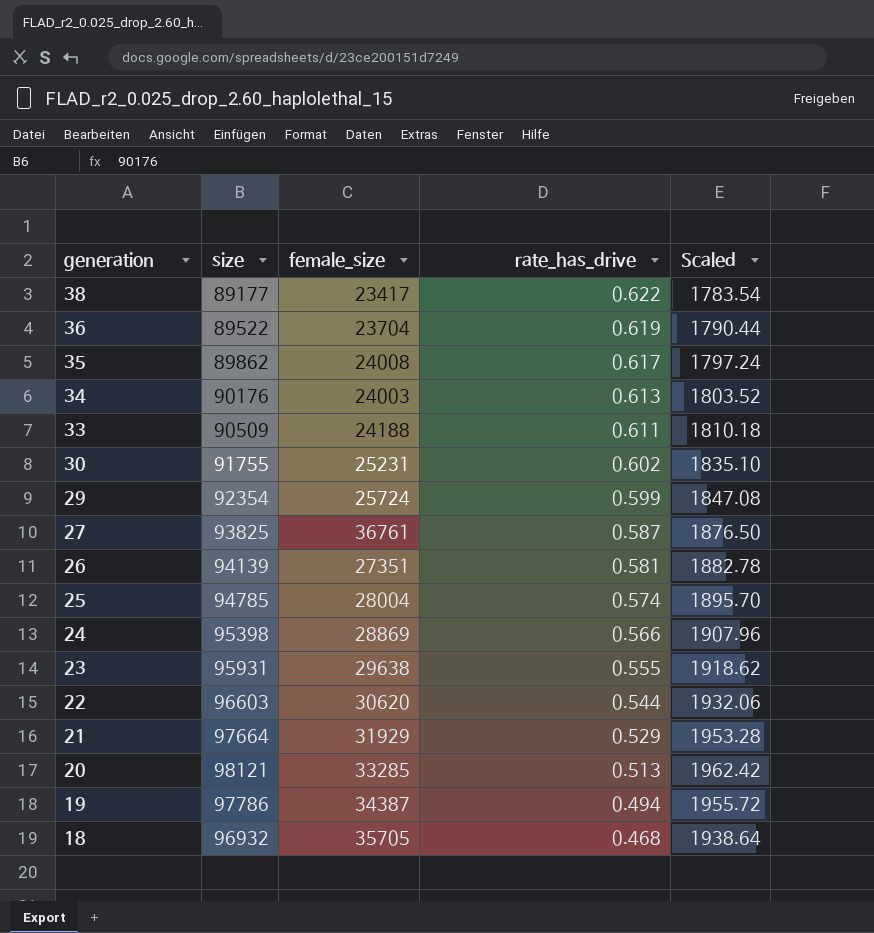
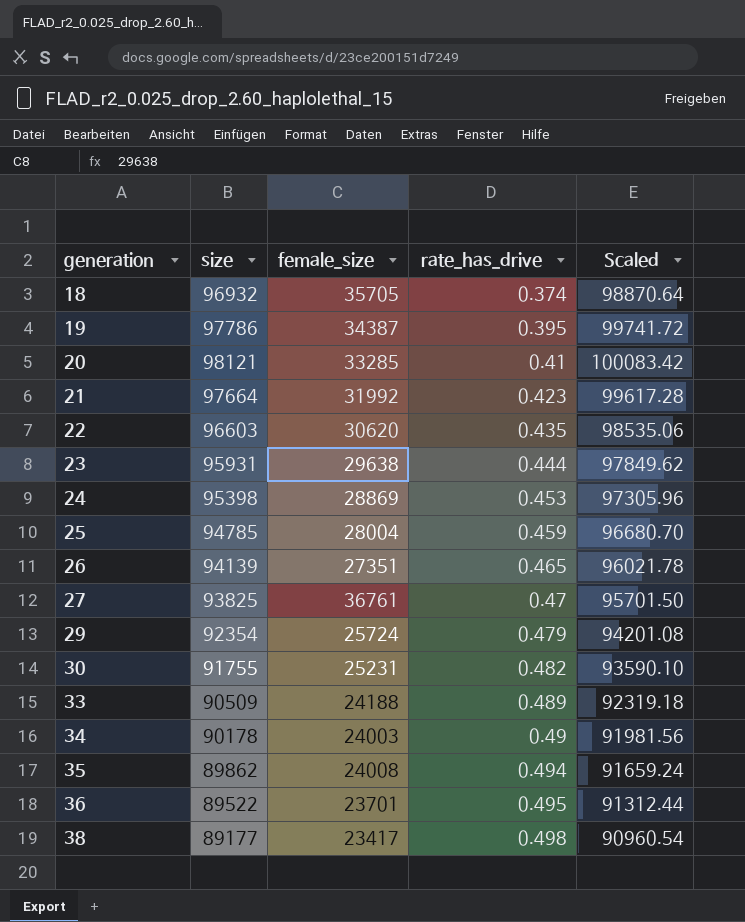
row order: generation descending -> generation ascending
column Scaled | formula: [size] * 0.02 -> [size] * 1.02
18 | rate_has_drive: 0.468 -> 0.374
19 | rate_has_drive: 0.494 -> 0.395
20 | rate_has_drive: 0.513 -> 0.41
21 | female_size: 31929 -> 31992
21 | rate_has_drive: 0.529 -> 0.423
22 | rate_has_drive: 0.544 -> 0.435
23 | rate_has_drive: 0.555 -> 0.444
24 | rate_has_drive: 0.566 -> 0.453
25 | rate_has_drive: 0.574 -> 0.459
26 | rate_has_drive: 0.581 -> 0.465
27 | rate_has_drive: 0.587 -> 0.47
29 | rate_has_drive: 0.599 -> 0.479
30 | rate_has_drive: 0.602 -> 0.482
33 | rate_has_drive: 0.611 -> 0.489
34 | size: 90176 -> 90178
34 | rate_has_drive: 0.613 -> 0.49
35 | rate_has_drive: 0.617 -> 0.494
36 | female_size: 23704 -> 23701
36 | rate_has_drive: 0.619 -> 0.495
38 | rate_has_drive: 0.622 -> 0.498

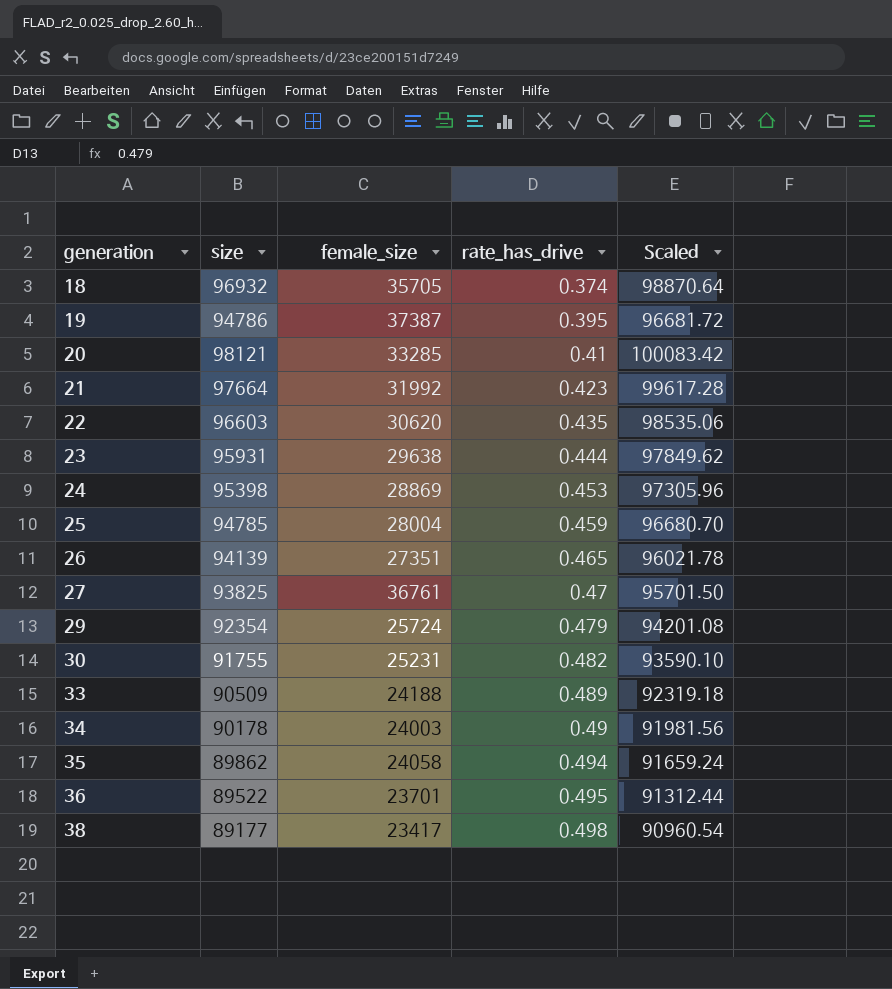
19 | size: 97786 -> 94786
19 | female_size: 34387 -> 37387
19 | Scaled: 99741.72 -> 96681.72
35 | female_size: 24008 -> 24058

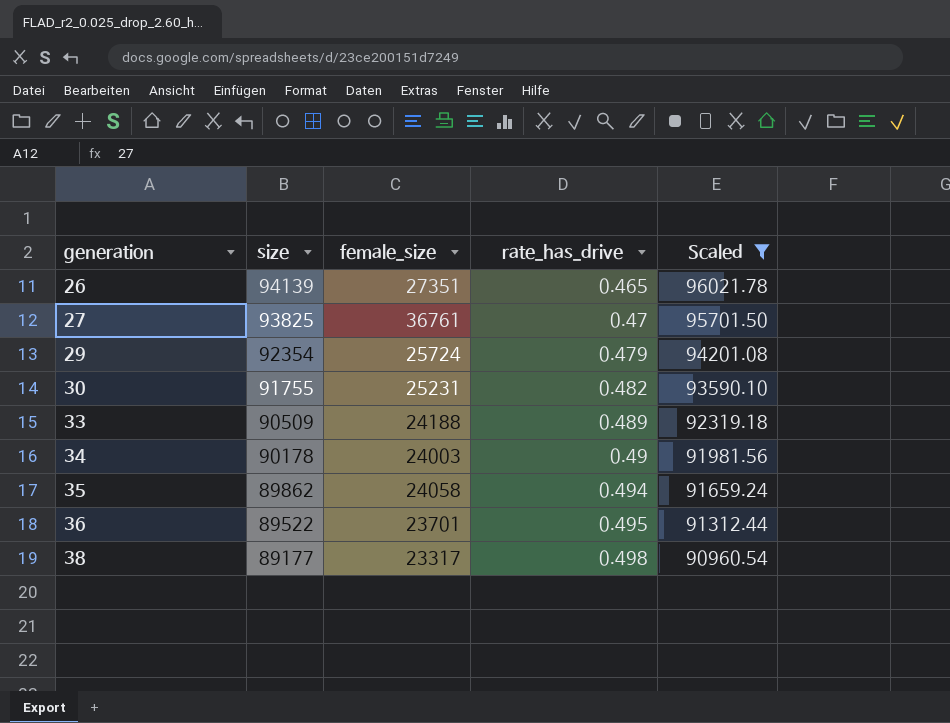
filter: none -> Scaled <= 96021.78
38 | female_size: 23417 -> 23317

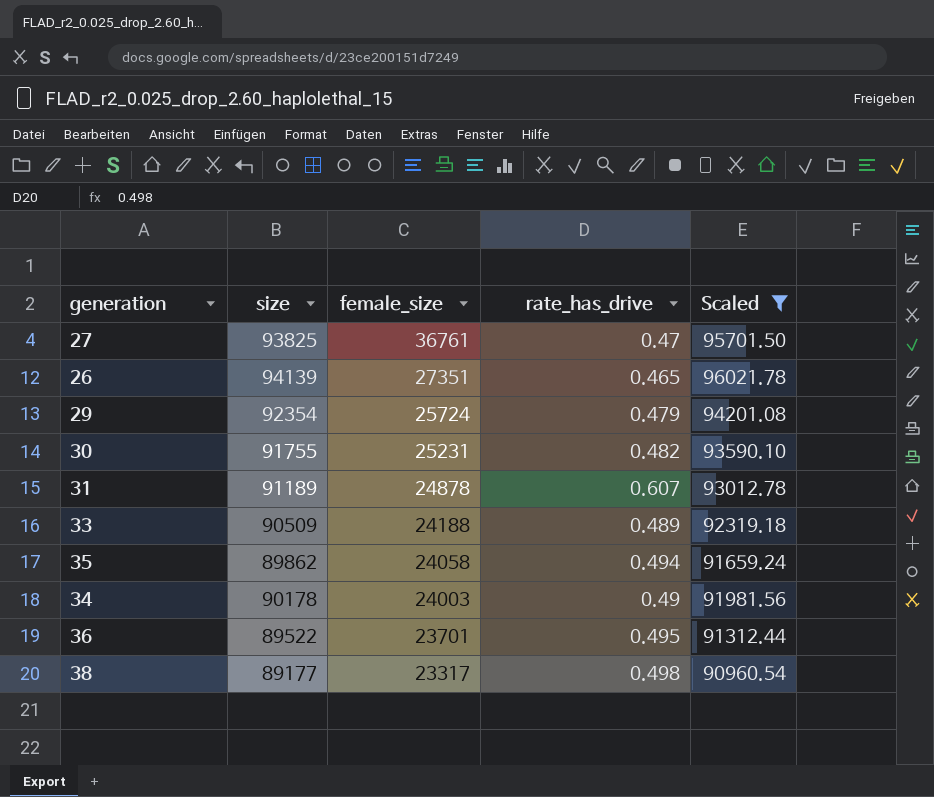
row order: generation ascending -> female_size descending
row 31: none -> 91189 | 24878 | 0.607 | 93012.78

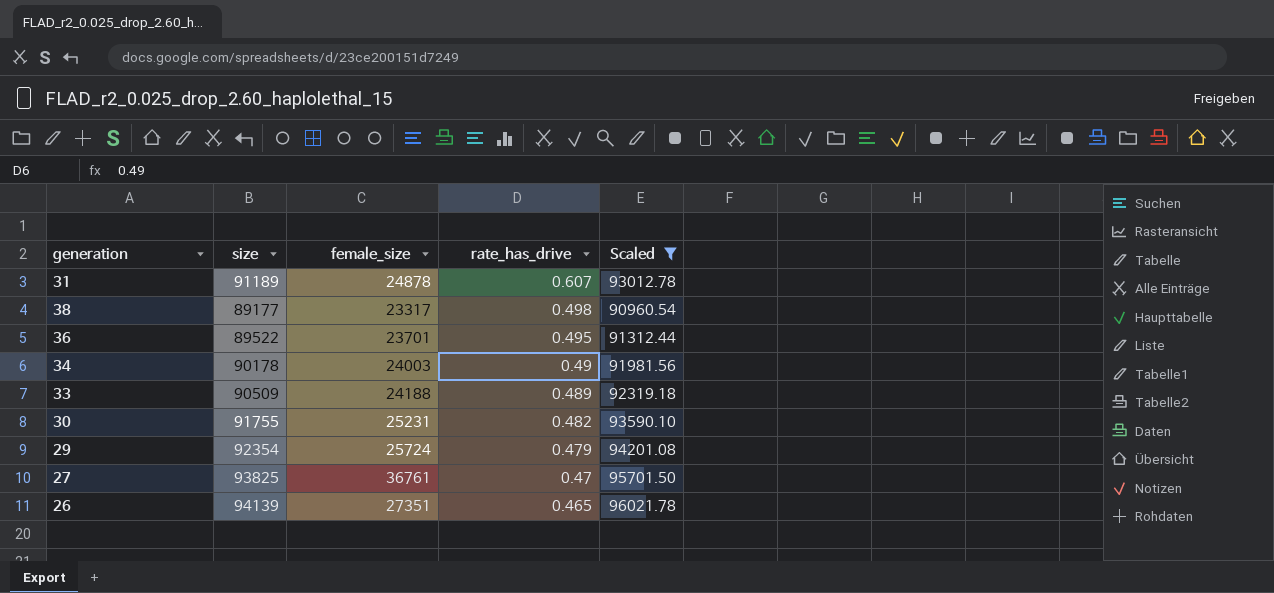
row order: female_size descending -> rate_has_drive descending
row 35: 89862 | 24058 | 0.494 | 91659.24 -> none

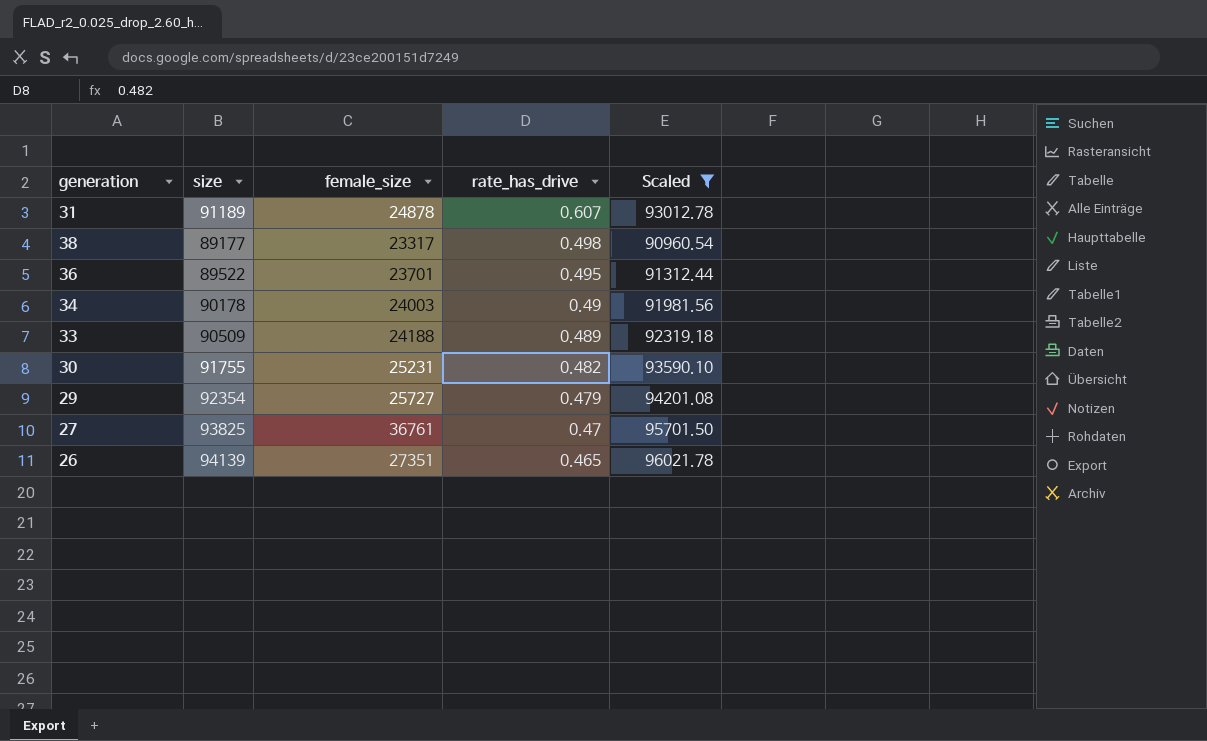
29 | female_size: 25724 -> 25727

